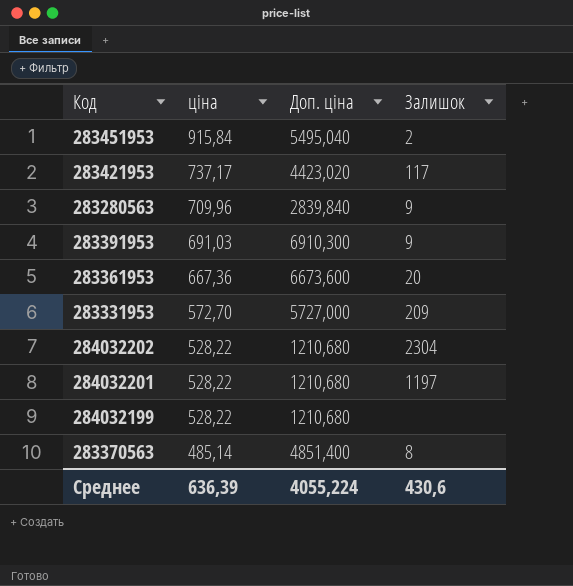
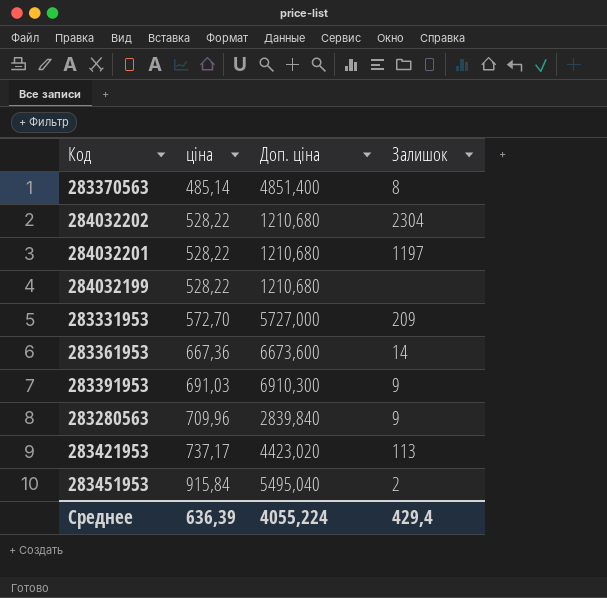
row order: ціна descending -> ціна ascending
283361953 | Залишок: 20 -> 14
283421953 | Залишок: 117 -> 113
Среднее | Залишок: 430,6 -> 429,4

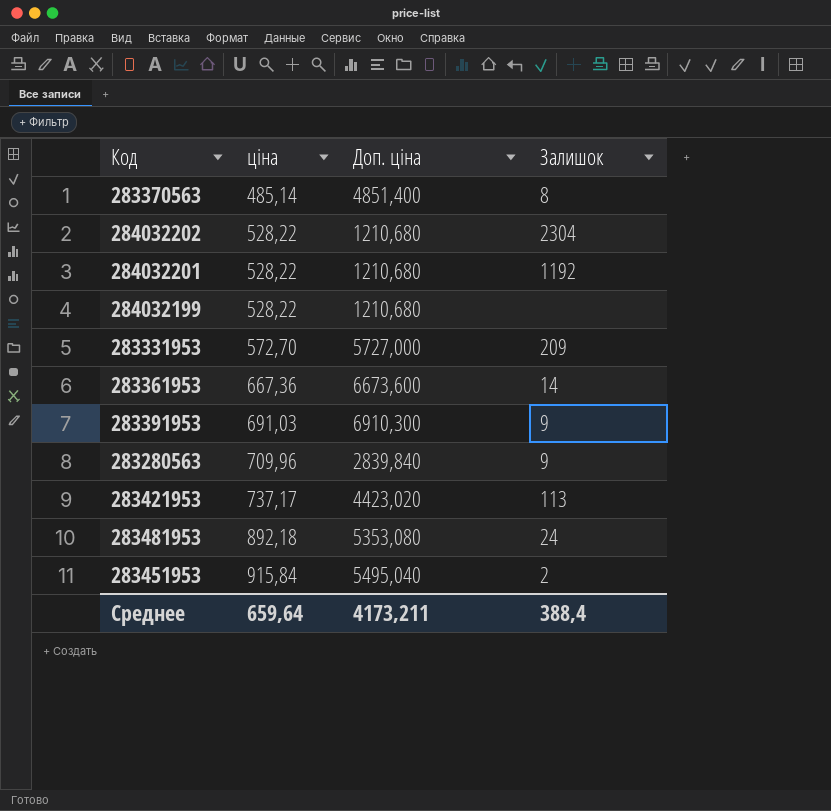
284032201 | Залишок: 1197 -> 1192
row 283481953: none -> 892,18 | 5353,080 | 24
Среднее | ціна: 636,39 -> 659,64
Среднее | Доп. ціна: 4055,224 -> 4173,211
Среднее | Залишок: 429,4 -> 388,4

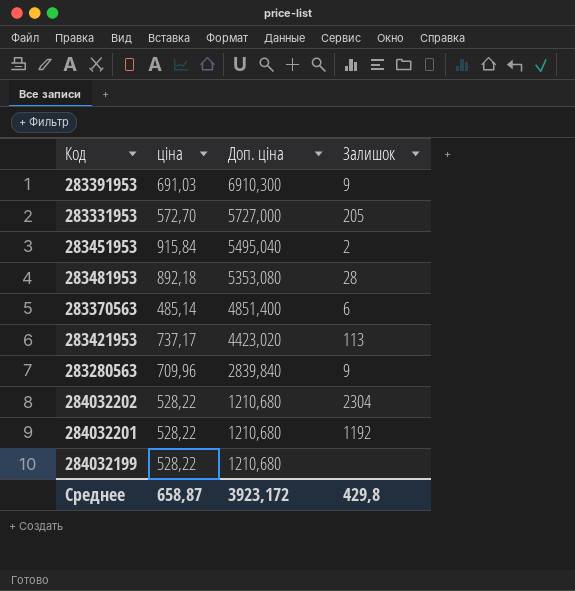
row order: ціна ascending -> Доп. ціна descending
row 283361953: 667,36 | 6673,600 | 14 -> none
283331953 | Залишок: 209 -> 205
283481953 | Залишок: 24 -> 28
283370563 | Залишок: 8 -> 6
Среднее | ціна: 659,64 -> 658,87
Среднее | Доп. ціна: 4173,211 -> 3923,172
Среднее | Залишок: 388,4 -> 429,8

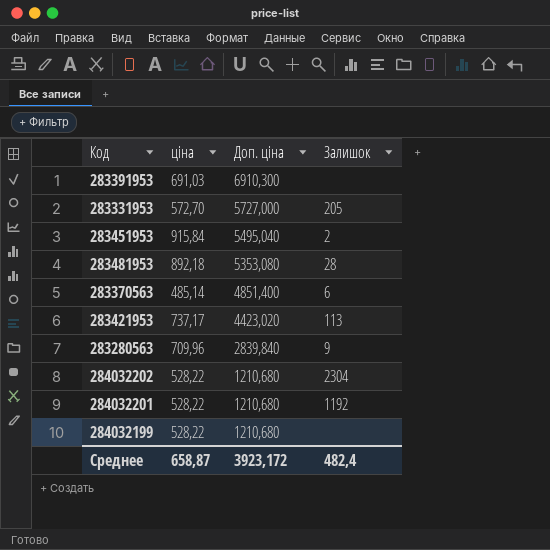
283391953 | Залишок: 9 -> none
Среднее | Залишок: 429,8 -> 482,4

